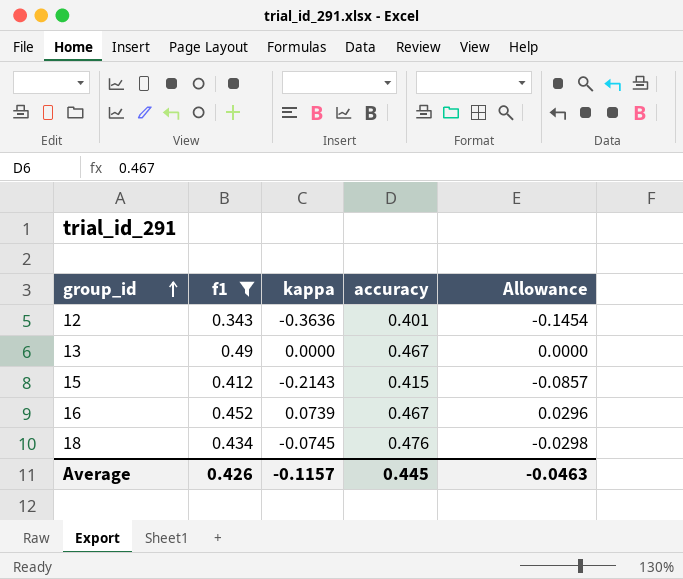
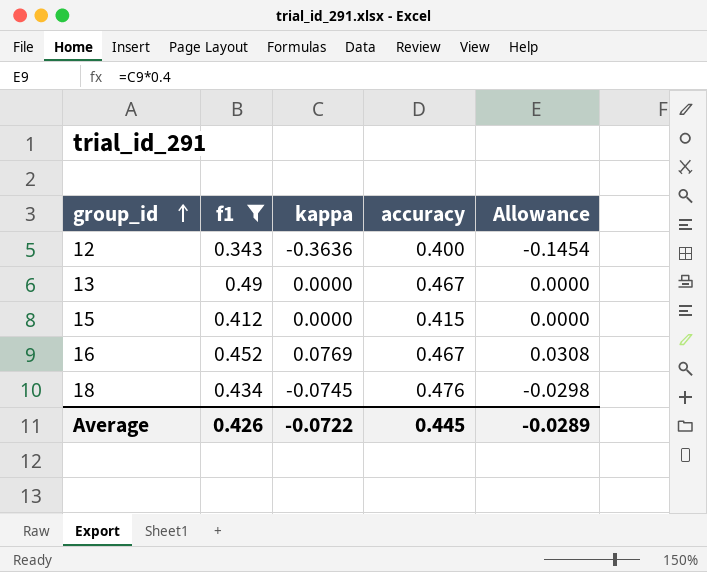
12 | accuracy: 0.401 -> 0.400
15 | kappa: -0.2143 -> 0.0000
15 | Allowance: -0.0857 -> 0.0000
16 | kappa: 0.0739 -> 0.0769
16 | Allowance: 0.0296 -> 0.0308
Average | kappa: -0.1157 -> -0.0722
Average | Allowance: -0.0463 -> -0.0289

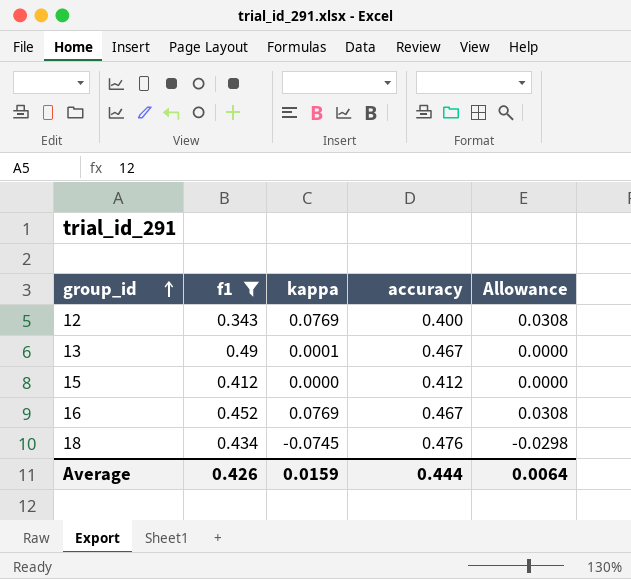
12 | kappa: -0.3636 -> 0.0769
12 | Allowance: -0.1454 -> 0.0308
13 | kappa: 0.0000 -> 0.0001
15 | accuracy: 0.415 -> 0.412
Average | kappa: -0.0722 -> 0.0159
Average | accuracy: 0.445 -> 0.444
Average | Allowance: -0.0289 -> 0.0064

